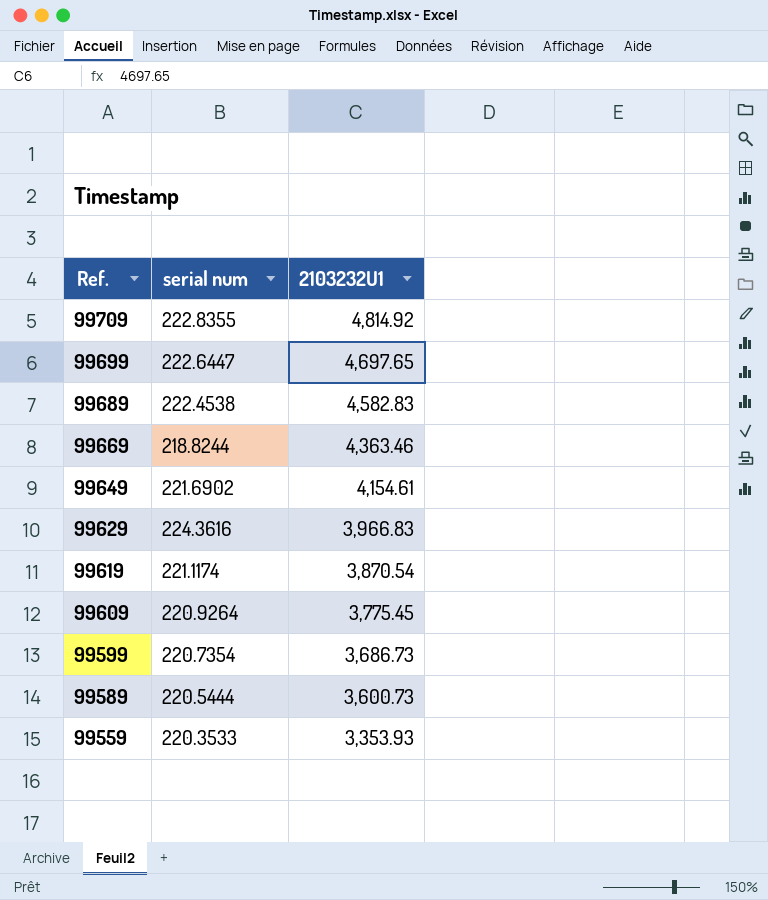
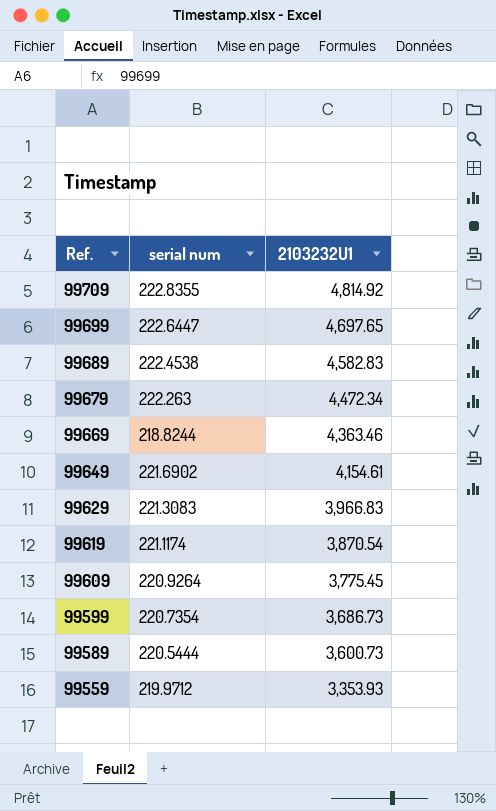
row 99679: none -> 222.263 | 4,472.34
99629 | serial num: 224.3616 -> 221.3083
99559 | serial num: 220.3533 -> 219.9712

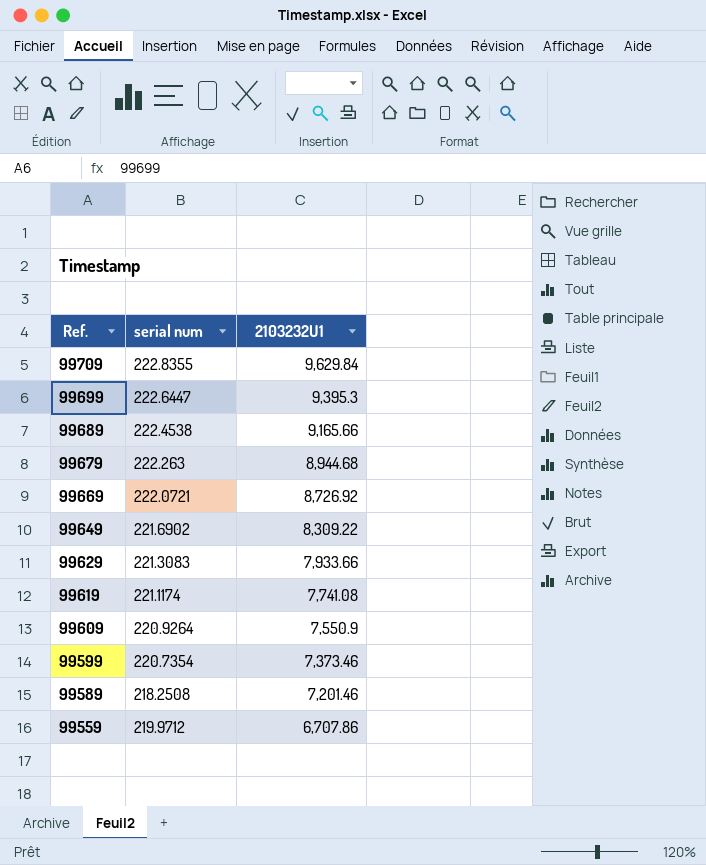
99709 | 2103232U1: 4,814.92 -> 9,629.84
99699 | 2103232U1: 4,697.65 -> 9,395.3
99689 | 2103232U1: 4,582.83 -> 9,165.66
99679 | 2103232U1: 4,472.34 -> 8,944.68
99669 | serial num: 218.8244 -> 222.0721
99669 | 2103232U1: 4,363.46 -> 8,726.92
99649 | 2103232U1: 4,154.61 -> 8,309.22
99629 | 2103232U1: 3,966.83 -> 7,933.66
99619 | 2103232U1: 3,870.54 -> 7,741.08
99609 | 2103232U1: 3,775.45 -> 7,550.9
99599 | 2103232U1: 3,686.73 -> 7,373.46
99589 | serial num: 220.5444 -> 218.2508
99589 | 2103232U1: 3,600.73 -> 7,201.46
99559 | 2103232U1: 3,353.93 -> 6,707.86

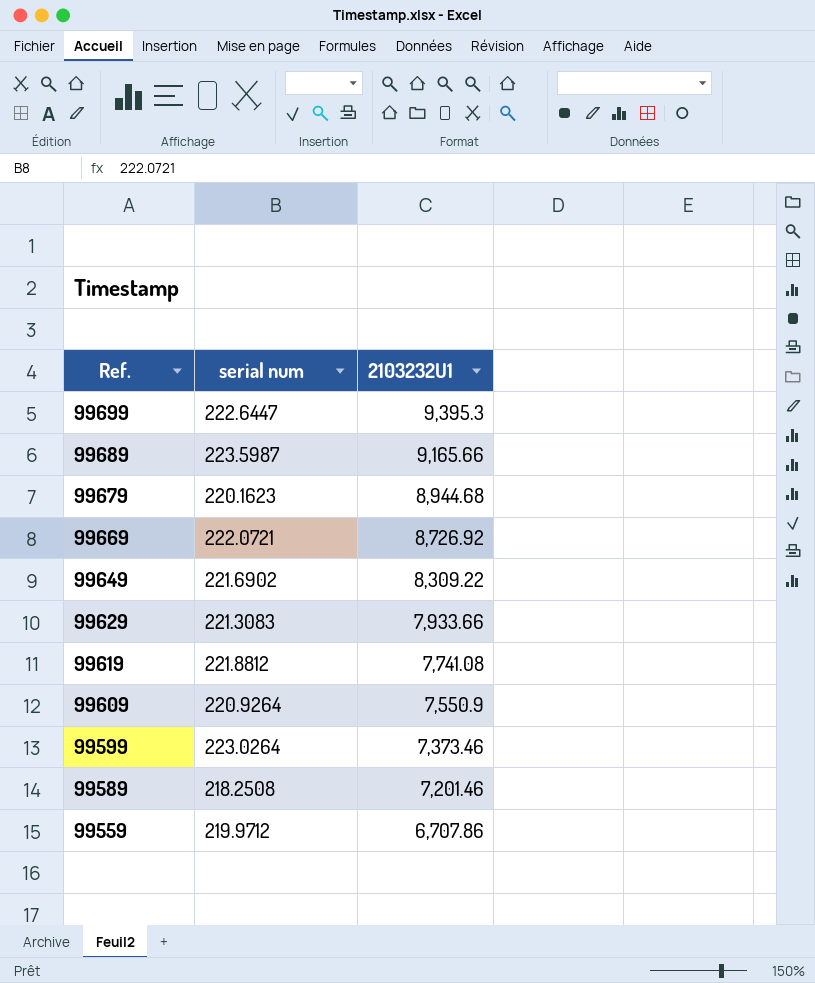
row 99709: 222.8355 | 9,629.84 -> none
99689 | serial num: 222.4538 -> 223.5987
99679 | serial num: 222.263 -> 220.1623
99619 | serial num: 221.1174 -> 221.8812
99599 | serial num: 220.7354 -> 223.0264

